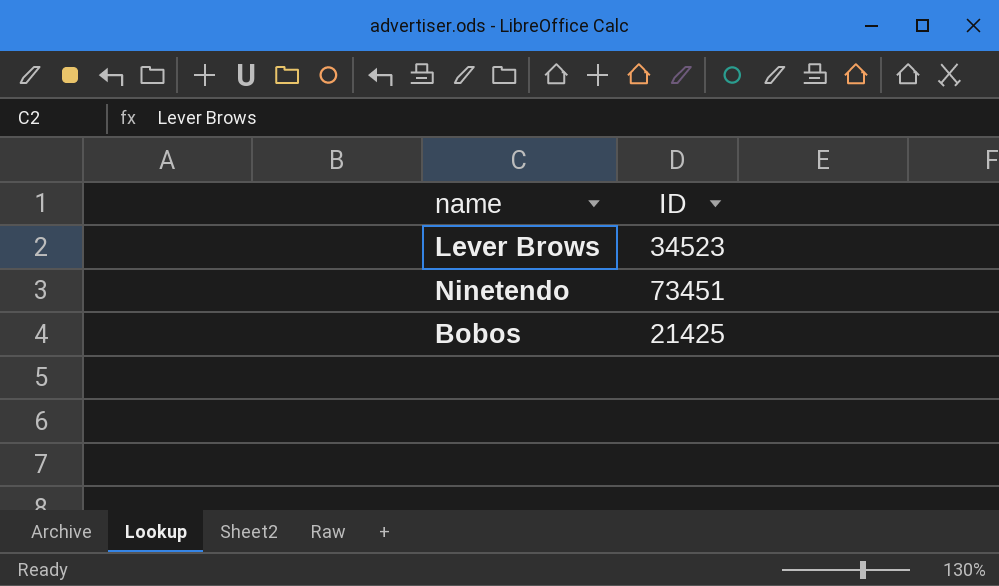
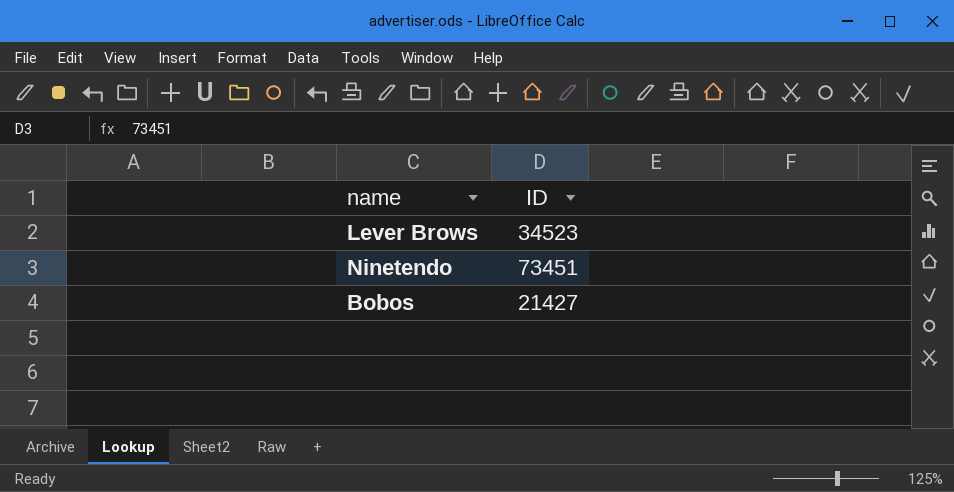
Bobos | ID: 21425 -> 21427

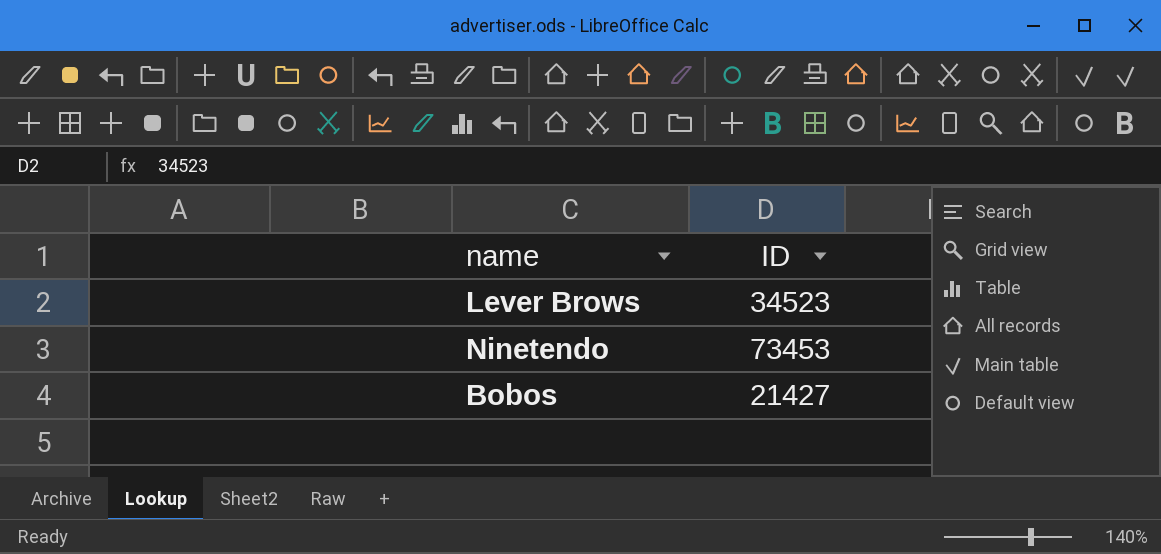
Ninetendo | ID: 73451 -> 73453

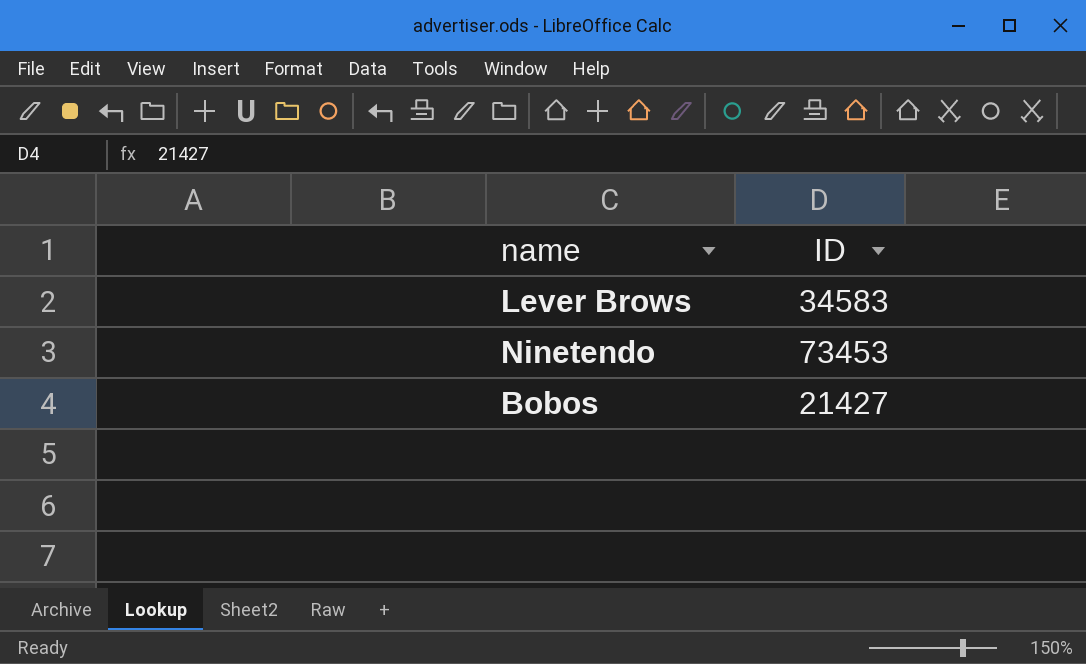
Lever Brows | ID: 34523 -> 34583

